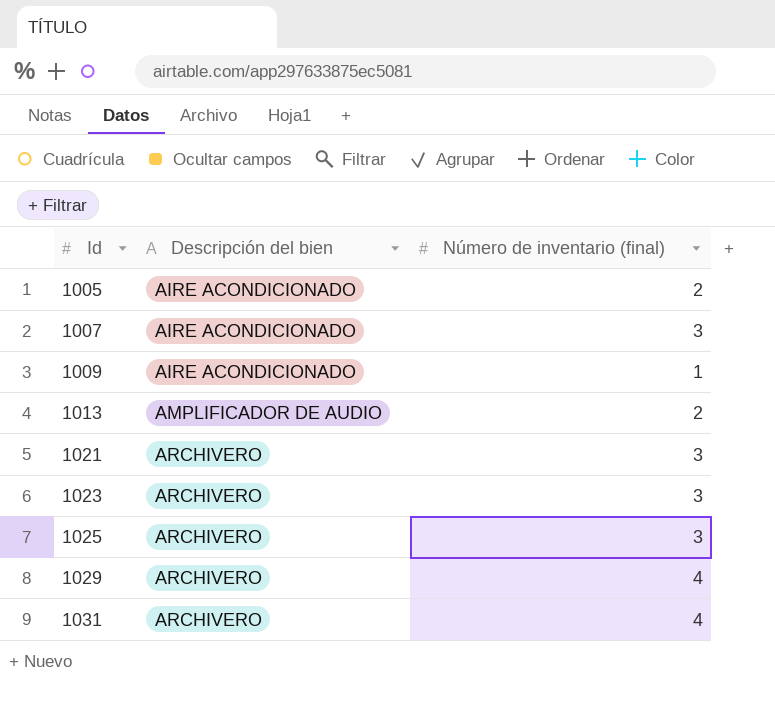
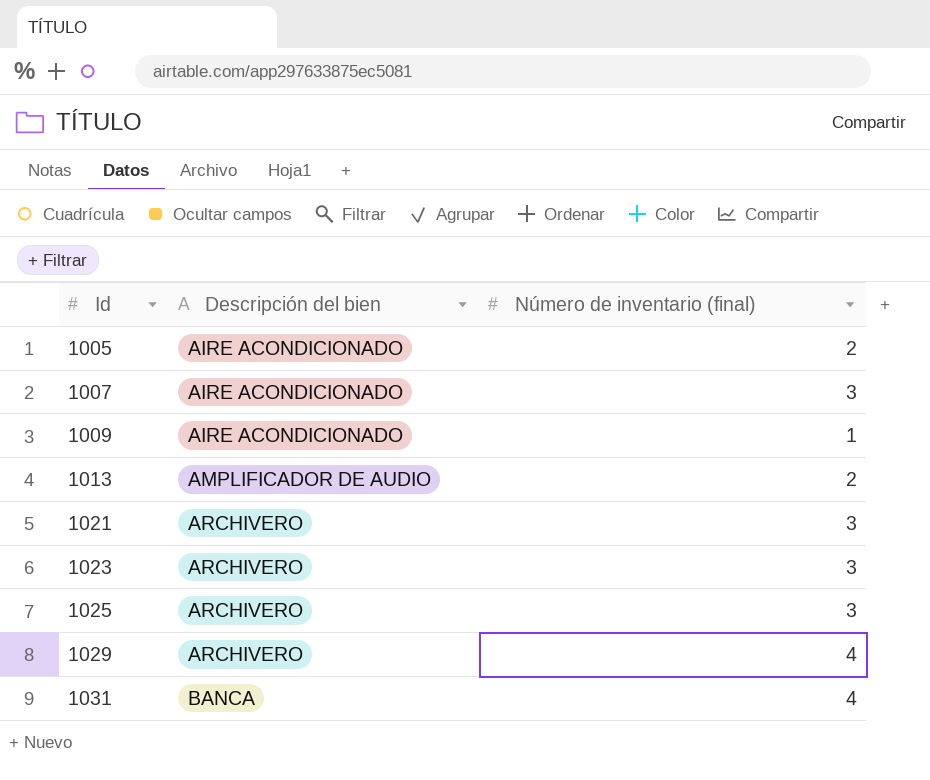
1031 | Descripción del bien: ARCHIVERO -> BANCA

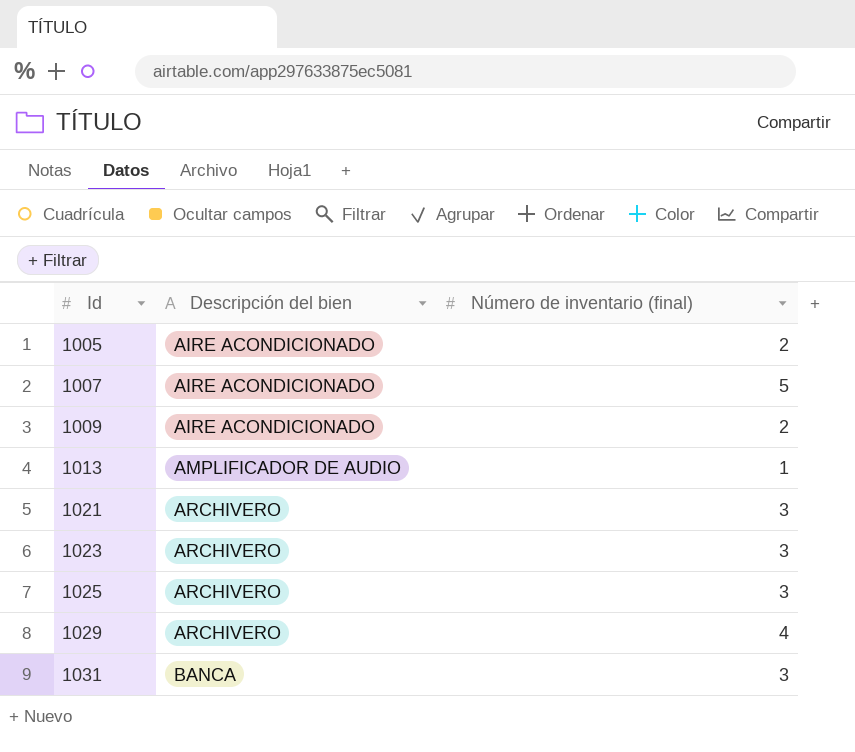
1007 | Número de inventario (final): 3 -> 5
1009 | Número de inventario (final): 1 -> 2
1013 | Número de inventario (final): 2 -> 1
1031 | Número de inventario (final): 4 -> 3

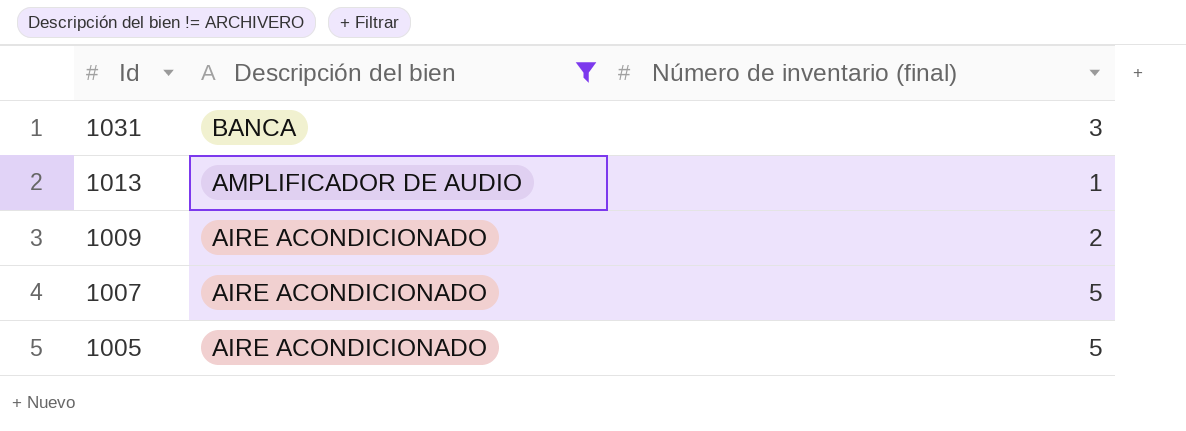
filter: none -> Descripción del bien != ARCHIVERO
row order: Id ascending -> Id descending
1005 | Número de inventario (final): 2 -> 5

